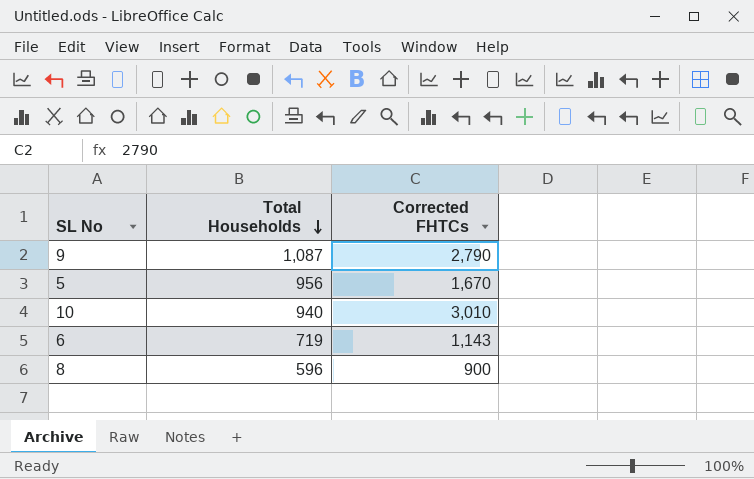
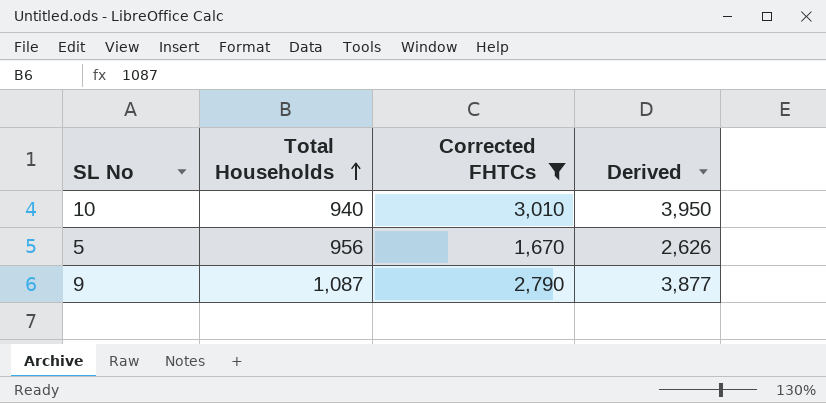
filter: none -> Corrected FHTCs >= 1,670
row order: Total Households descending -> Total Households ascending
column Derived | formula: none -> [Total Households] + [Corrected FHTCs]

